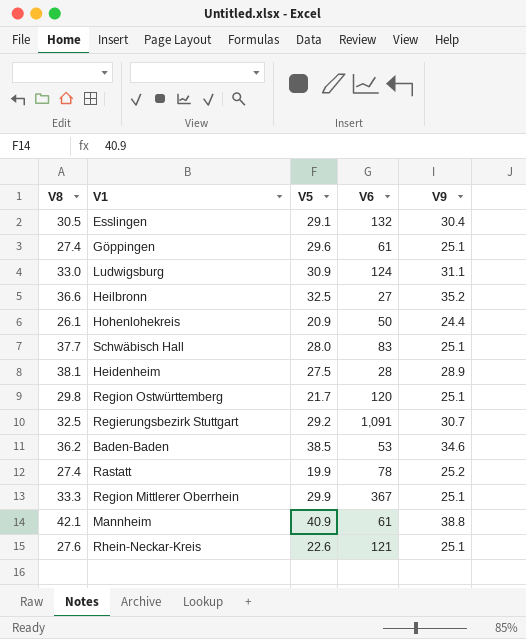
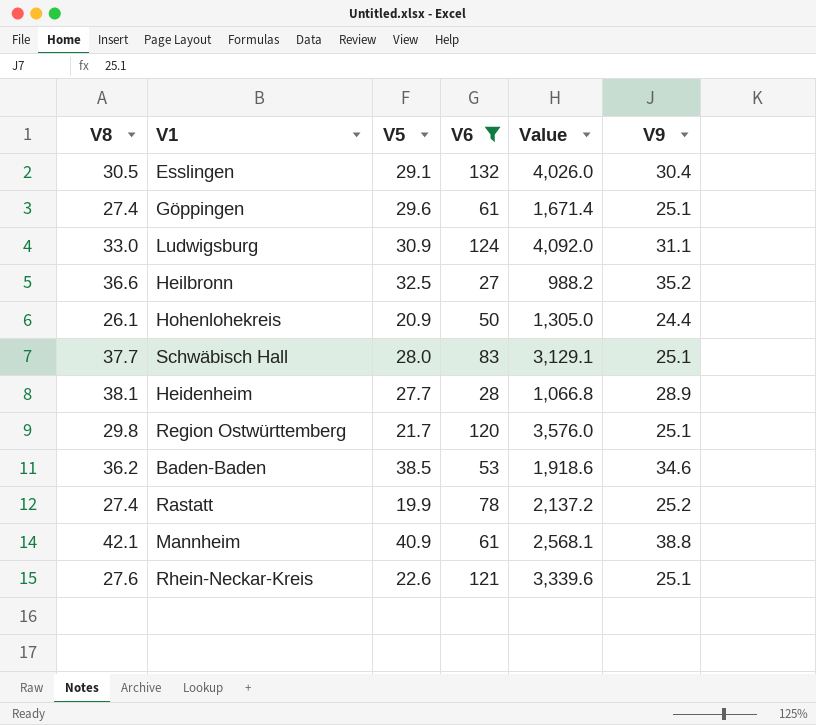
filter: none -> V6 <= 132
column Value | formula: none -> [V8] * [V6]
Heidenheim | V5: 27.5 -> 27.7

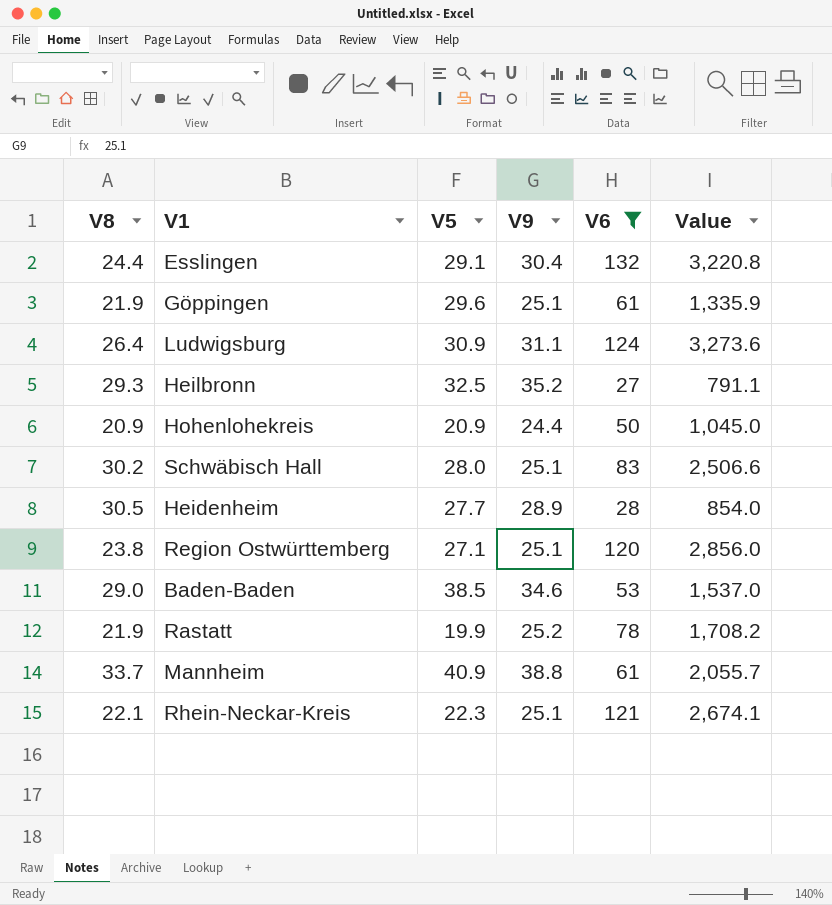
column V9 | position: 6 -> 4
Esslingen | V8: 30.5 -> 24.4
Esslingen | Value: 4,026.0 -> 3,220.8
Göppingen | V8: 27.4 -> 21.9
Göppingen | Value: 1,671.4 -> 1,335.9
Ludwigsburg | V8: 33.0 -> 26.4
Ludwigsburg | Value: 4,092.0 -> 3,273.6
Heilbronn | V8: 36.6 -> 29.3
Heilbronn | Value: 988.2 -> 791.1
Hohenlohekreis | V8: 26.1 -> 20.9
Hohenlohekreis | Value: 1,305.0 -> 1,045.0
Schwäbisch Hall | V8: 37.7 -> 30.2
Schwäbisch Hall | Value: 3,129.1 -> 2,506.6
Heidenheim | V8: 38.1 -> 30.5
Heidenheim | Value: 1,066.8 -> 854.0
Region Ostwürttemberg | V8: 29.8 -> 23.8
Region Ostwürttemberg | V5: 21.7 -> 27.1
Region Ostwürttemberg | Value: 3,576.0 -> 2,856.0
Baden-Baden | V8: 36.2 -> 29.0
Baden-Baden | Value: 1,918.6 -> 1,537.0
Rastatt | V8: 27.4 -> 21.9
Rastatt | Value: 2,137.2 -> 1,708.2
Mannheim | V8: 42.1 -> 33.7
Mannheim | Value: 2,568.1 -> 2,055.7
Rhein-Neckar-Kreis | V8: 27.6 -> 22.1
Rhein-Neckar-Kreis | V5: 22.6 -> 22.3
Rhein-Neckar-Kreis | Value: 3,339.6 -> 2,674.1

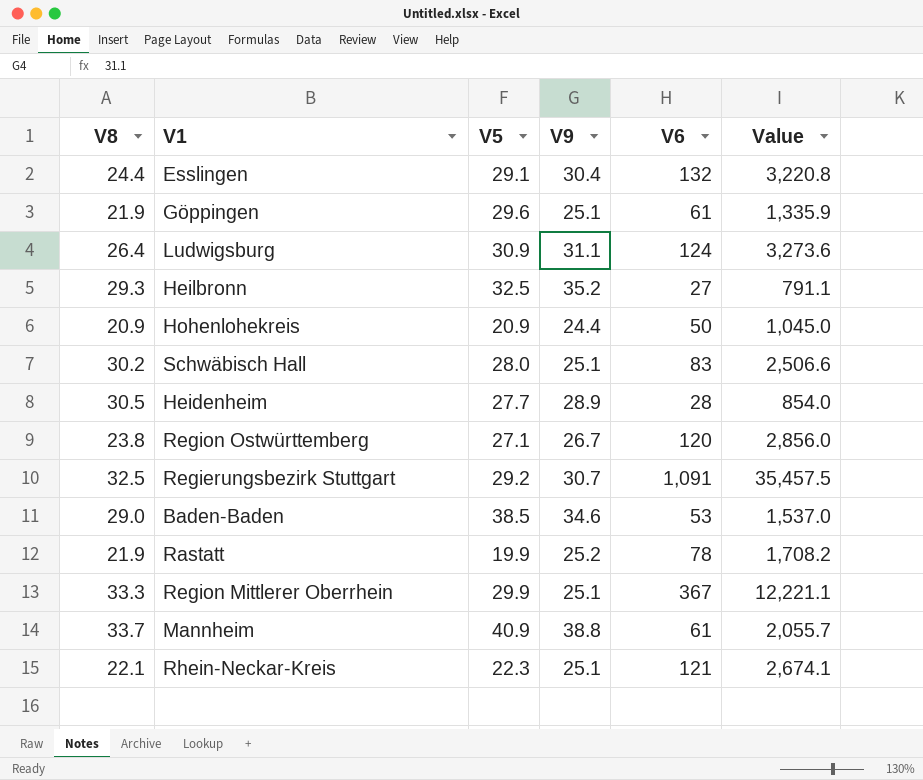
filter: V6 <= 132 -> none
Region Ostwürttemberg | V9: 25.1 -> 26.7

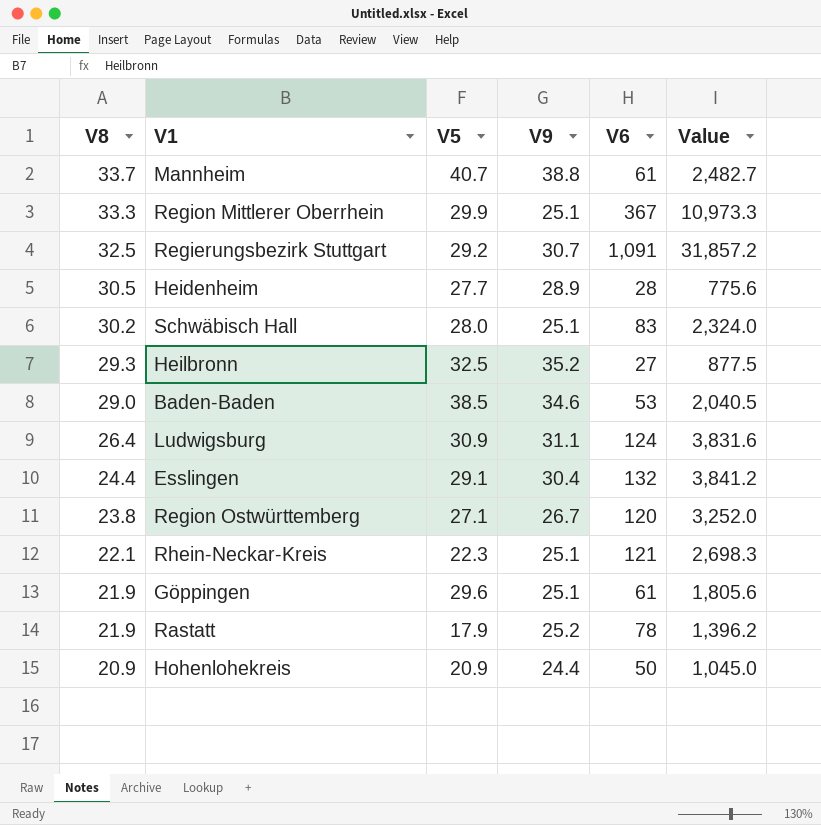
row order: none -> V8 descending
column Value | formula: [V8] * [V6] -> [V5] * [V6]
Mannheim | V5: 40.9 -> 40.7
Rastatt | V5: 19.9 -> 17.9

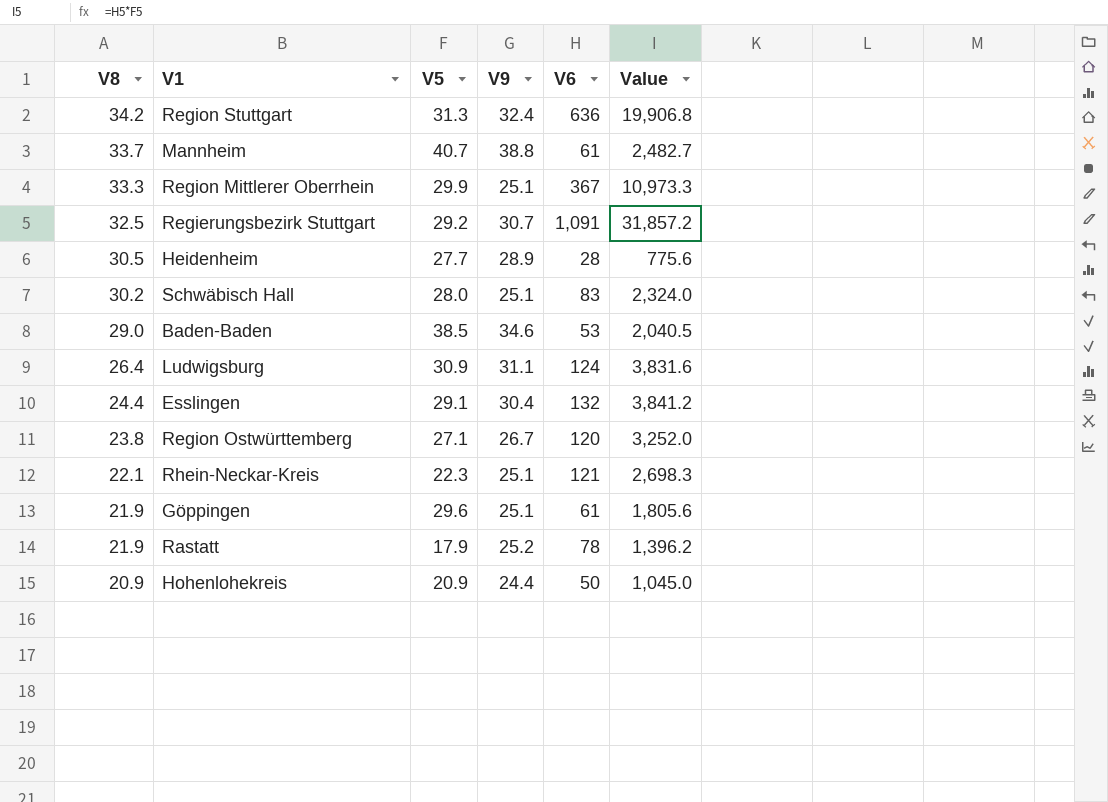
row Heilbronn: 29.3 | 32.5 | 35.2 | 27 | 877.5 -> none
row Region Stuttgart: none -> 34.2 | 31.3 | 32.4 | 636 | 19,906.8

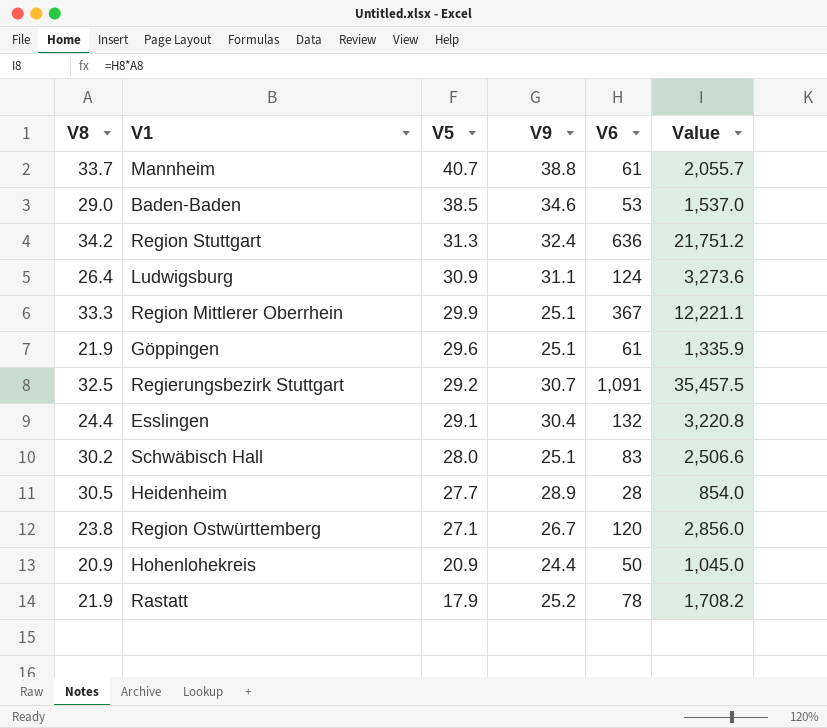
row order: V8 descending -> V5 descending
column Value | formula: [V5] * [V6] -> [V8] * [V6]
row Rhein-Neckar-Kreis: 22.1 | 22.3 | 25.1 | 121 | 2,698.3 -> none

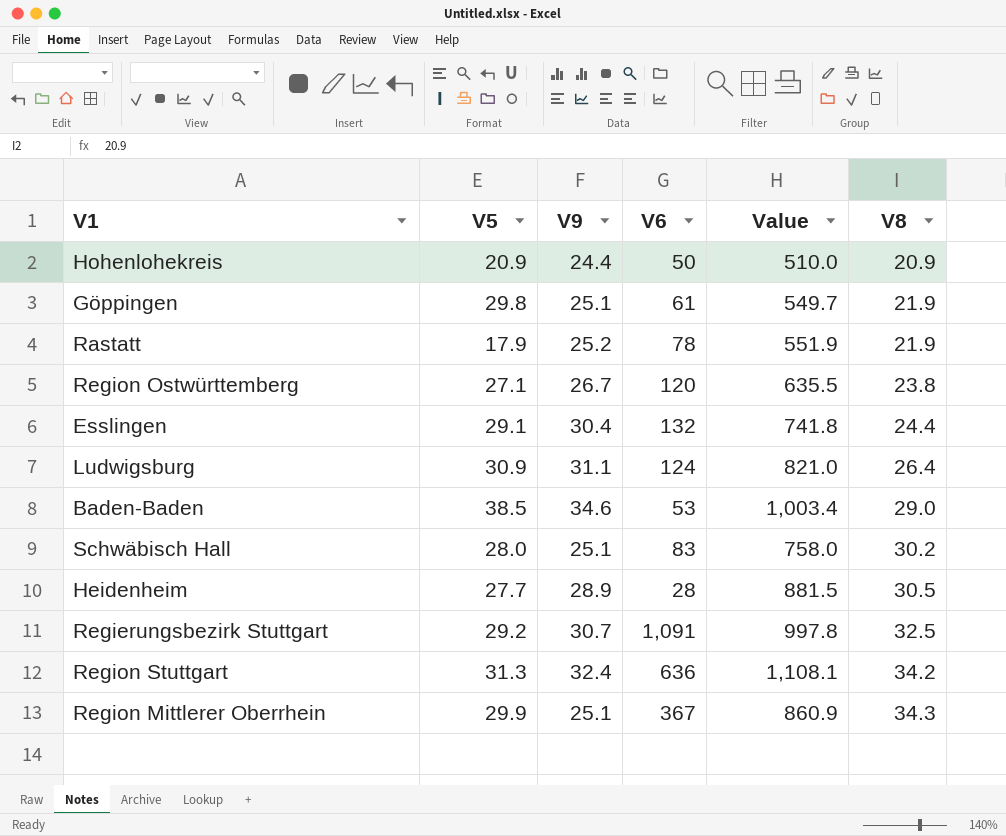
row order: V5 descending -> V8 ascending
column Value | formula: [V8] * [V6] -> [V9] * [V8]
column V8 | position: 1 -> 6
row Mannheim: 33.7 | 40.7 | 38.8 | 61 | 2,055.7 -> none
Göppingen | V5: 29.6 -> 29.8
Region Mittlerer Oberrhein | V8: 33.3 -> 34.3

